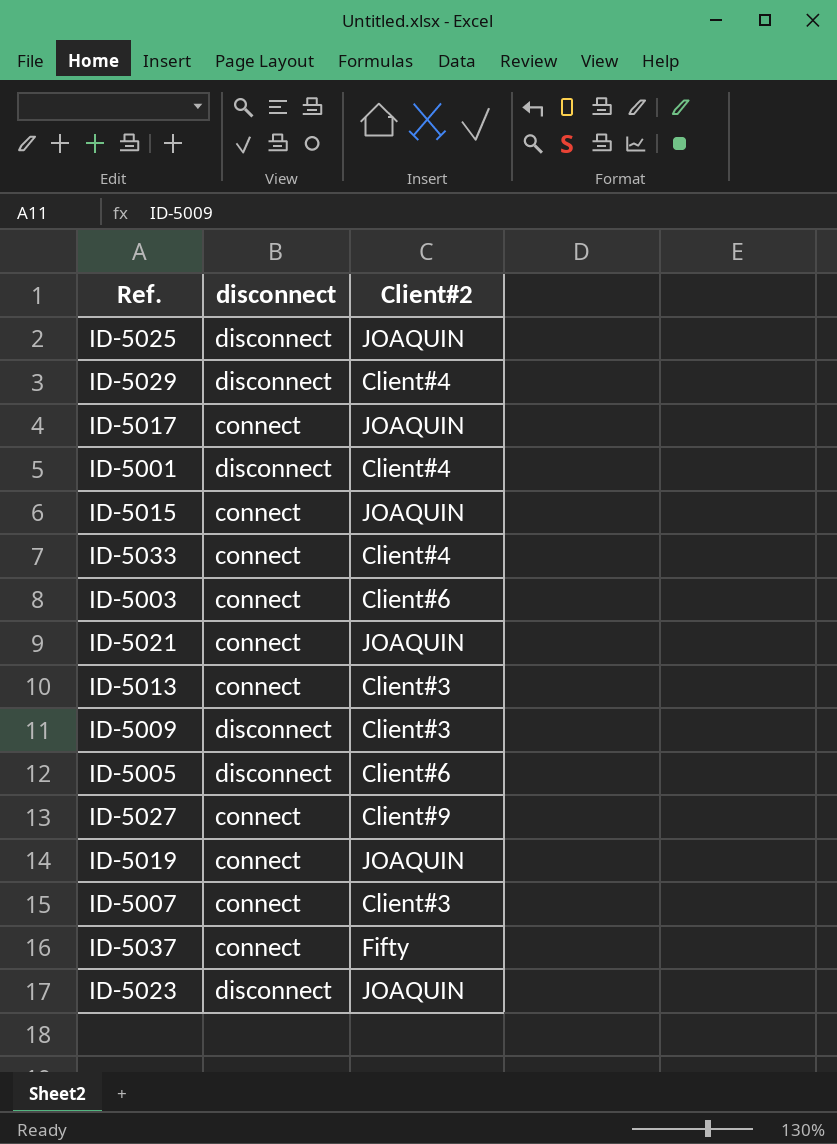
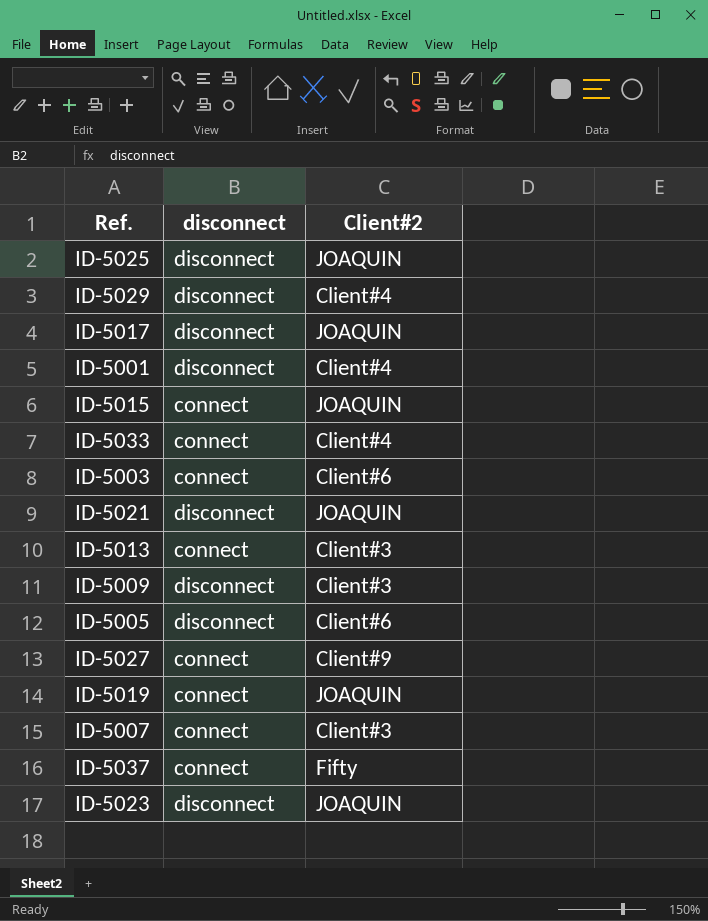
ID-5017 | disconnect: connect -> disconnect
ID-5021 | disconnect: connect -> disconnect

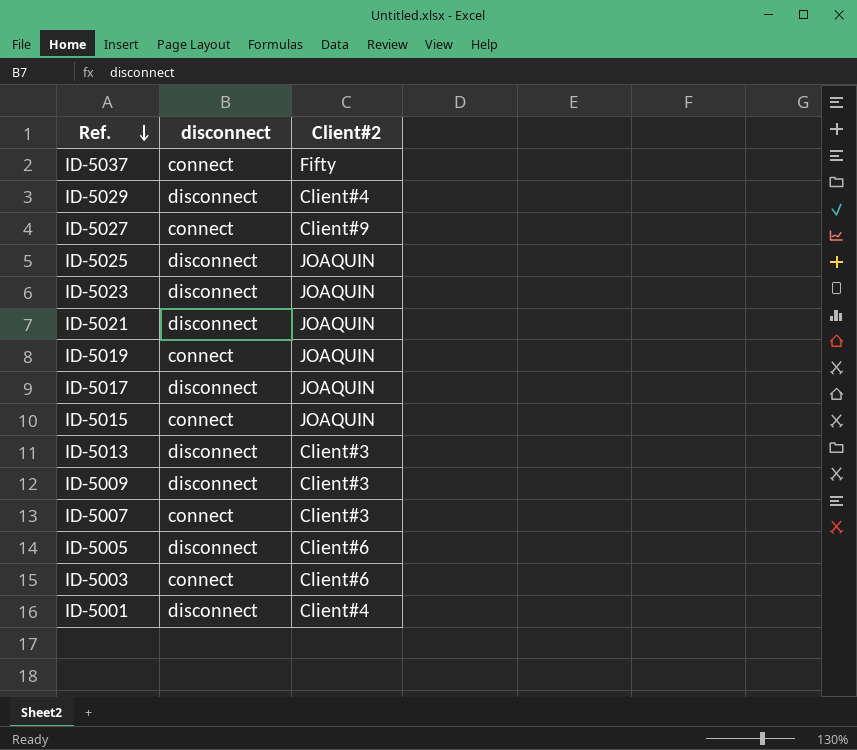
row order: none -> Ref. descending
row ID-5033: connect | Client#4 -> none
ID-5013 | disconnect: connect -> disconnect

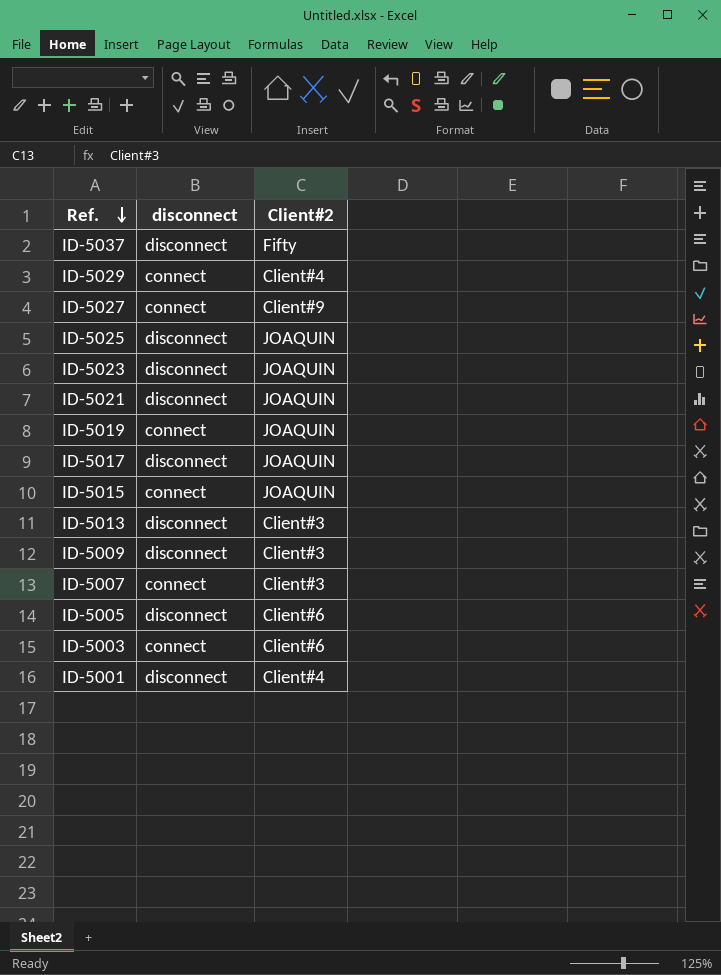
ID-5037 | disconnect: connect -> disconnect
ID-5029 | disconnect: disconnect -> connect

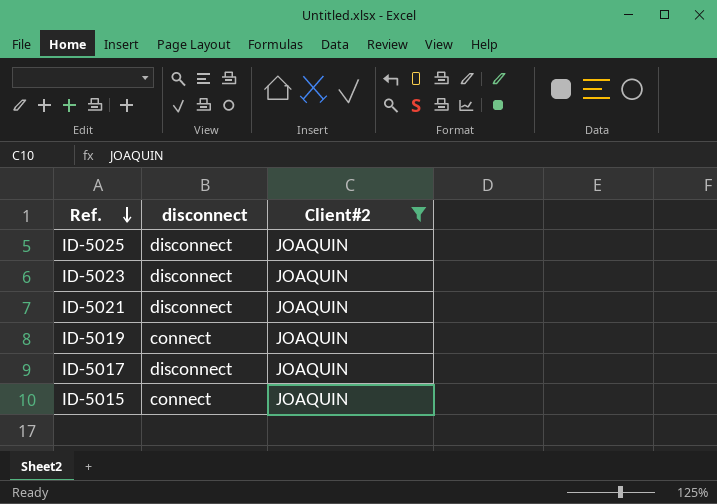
filter: none -> Client#2 = JOAQUIN

